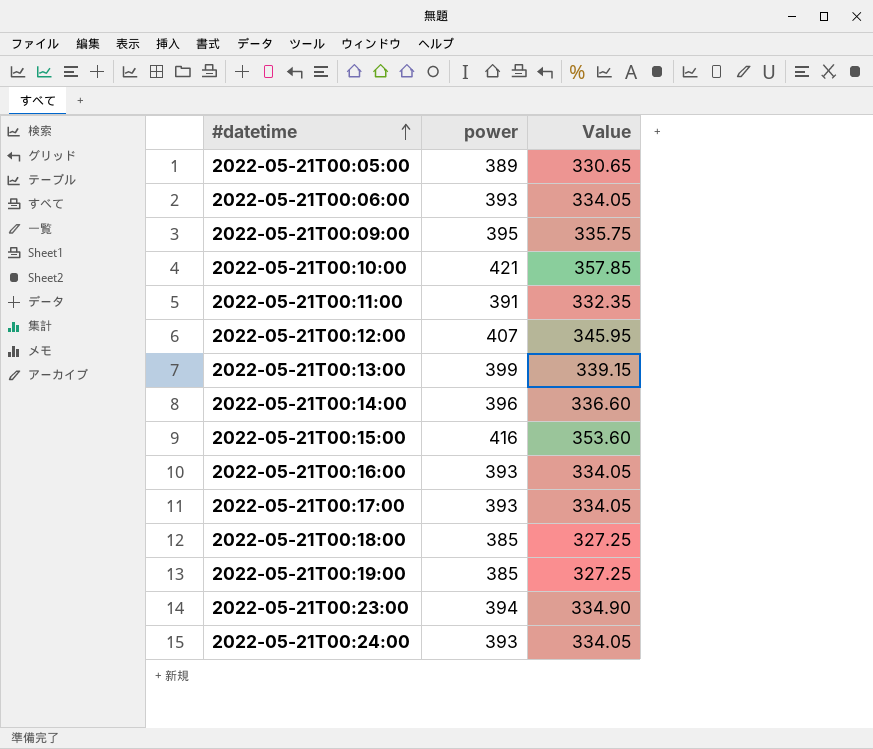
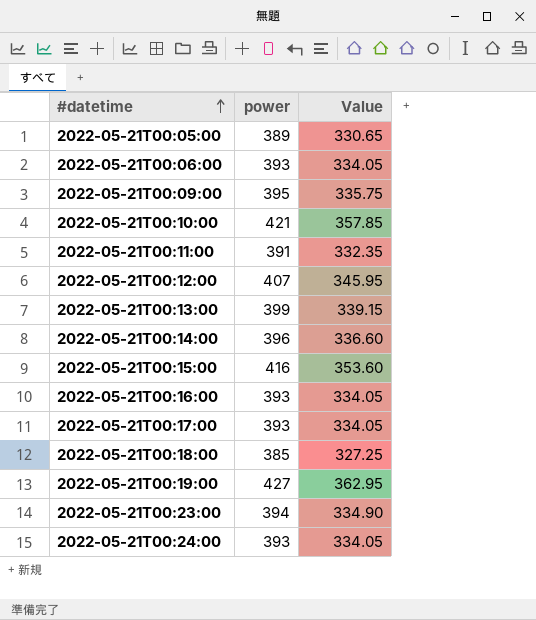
2022-05-21T00:19:00 | power: 385 -> 427
2022-05-21T00:19:00 | Value: 327.25 -> 362.95

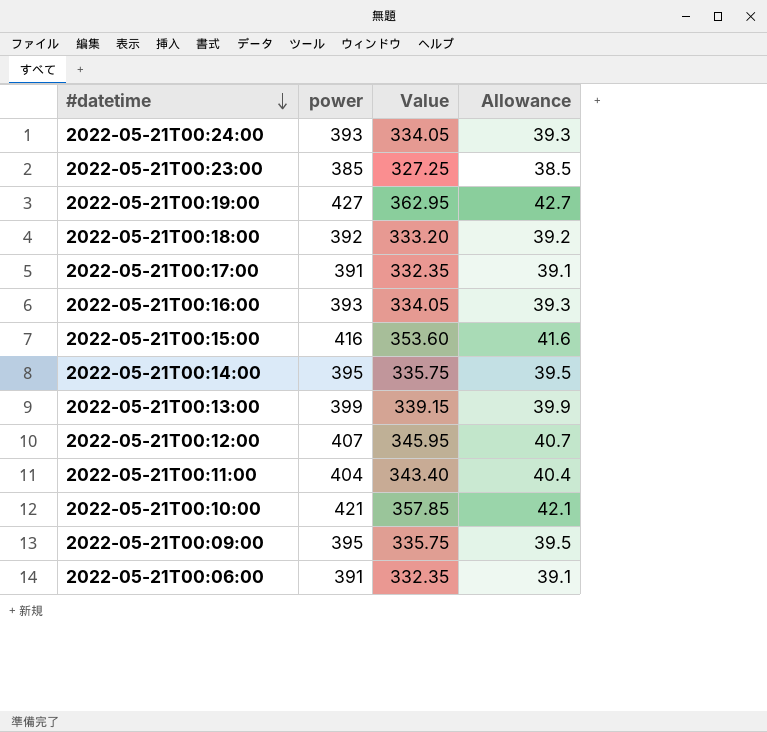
row order: #datetime ascending -> #datetime descending
column Allowance | formula: none -> [power] * 0.1
row 2022-05-21T00:05:00: 389 | 330.65 -> none
2022-05-21T00:23:00 | power: 394 -> 385
2022-05-21T00:23:00 | Value: 334.90 -> 327.25
2022-05-21T00:18:00 | power: 385 -> 392
2022-05-21T00:18:00 | Value: 327.25 -> 333.20
2022-05-21T00:17:00 | power: 393 -> 391
2022-05-21T00:17:00 | Value: 334.05 -> 332.35
2022-05-21T00:14:00 | power: 396 -> 395
2022-05-21T00:14:00 | Value: 336.60 -> 335.75
2022-05-21T00:11:00 | power: 391 -> 404
2022-05-21T00:11:00 | Value: 332.35 -> 343.40
2022-05-21T00:06:00 | power: 393 -> 391
2022-05-21T00:06:00 | Value: 334.05 -> 332.35

